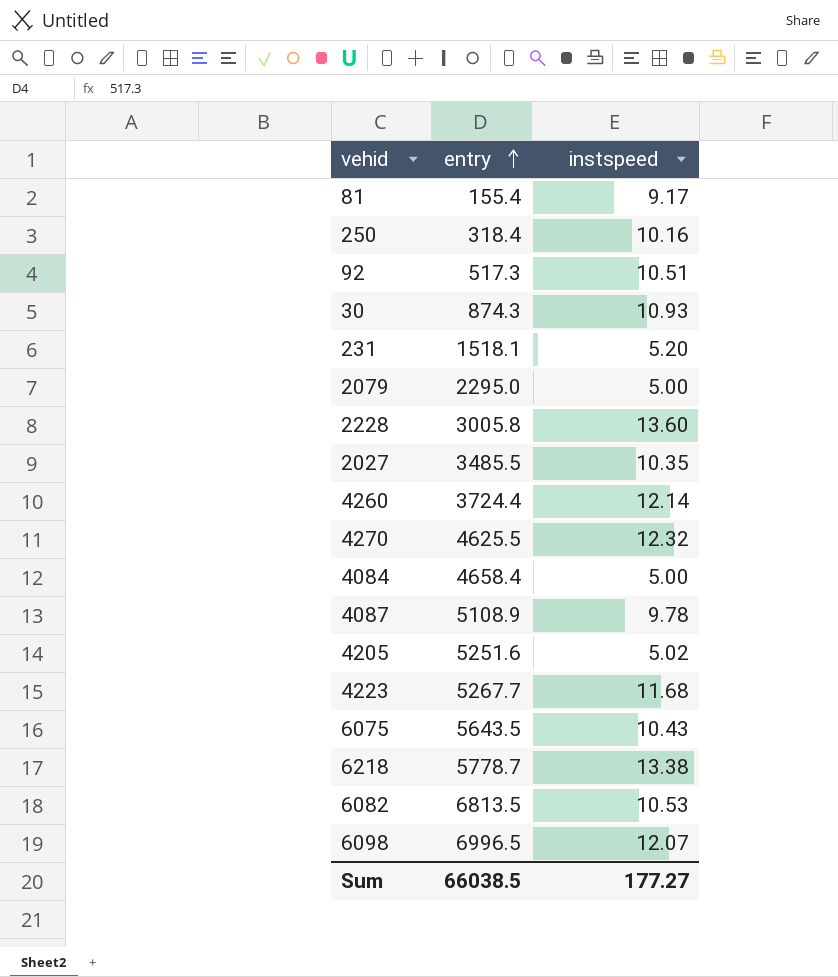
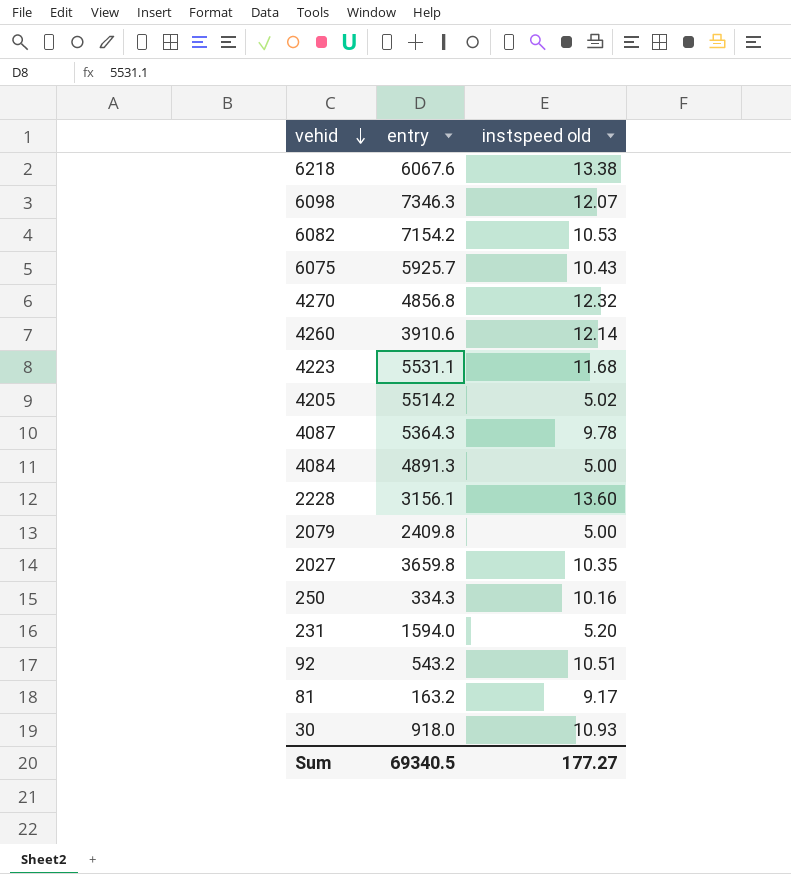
row order: entry ascending -> vehid descending
column name: instspeed -> instspeed old
6218 | entry: 5778.7 -> 6067.6
6098 | entry: 6996.5 -> 7346.3
6082 | entry: 6813.5 -> 7154.2
6075 | entry: 5643.5 -> 5925.7
4270 | entry: 4625.5 -> 4856.8
4260 | entry: 3724.4 -> 3910.6
4223 | entry: 5267.7 -> 5531.1
4205 | entry: 5251.6 -> 5514.2
4087 | entry: 5108.9 -> 5364.3
4084 | entry: 4658.4 -> 4891.3
2228 | entry: 3005.8 -> 3156.1
2079 | entry: 2295.0 -> 2409.8
2027 | entry: 3485.5 -> 3659.8
250 | entry: 318.4 -> 334.3
231 | entry: 1518.1 -> 1594.0
92 | entry: 517.3 -> 543.2
81 | entry: 155.4 -> 163.2
30 | entry: 874.3 -> 918.0
Sum | entry: 66038.5 -> 69340.5

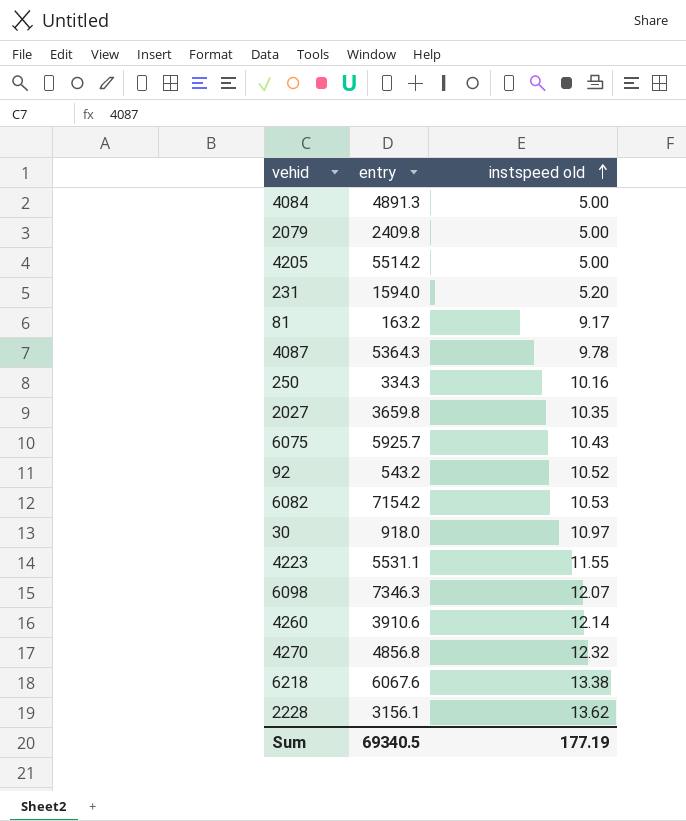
row order: vehid descending -> instspeed old ascending
4205 | instspeed old: 5.02 -> 5.00
92 | instspeed old: 10.51 -> 10.52
30 | instspeed old: 10.93 -> 10.97
4223 | instspeed old: 11.68 -> 11.55
2228 | instspeed old: 13.60 -> 13.62
Sum | instspeed old: 177.27 -> 177.19

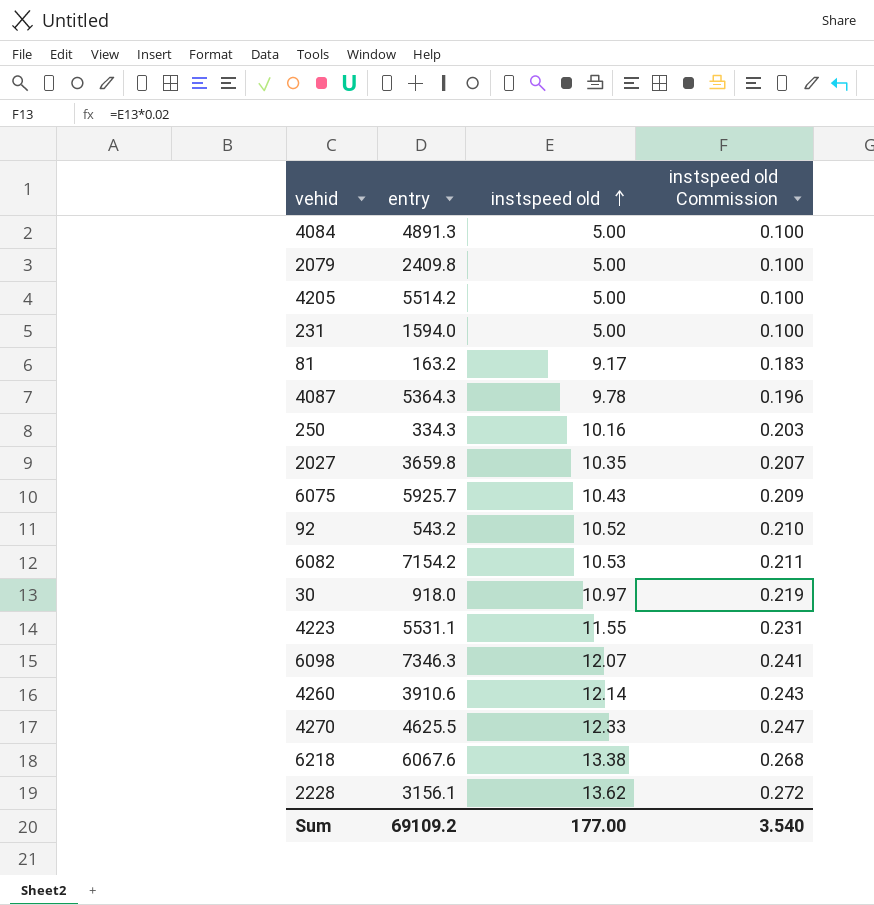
column instspeed old Commission | formula: none -> [instspeed old] * 0.02
231 | instspeed old: 5.20 -> 5.00
4270 | entry: 4856.8 -> 4625.5
4270 | instspeed old: 12.32 -> 12.33
Sum | entry: 69340.5 -> 69109.2
Sum | instspeed old: 177.19 -> 177.00

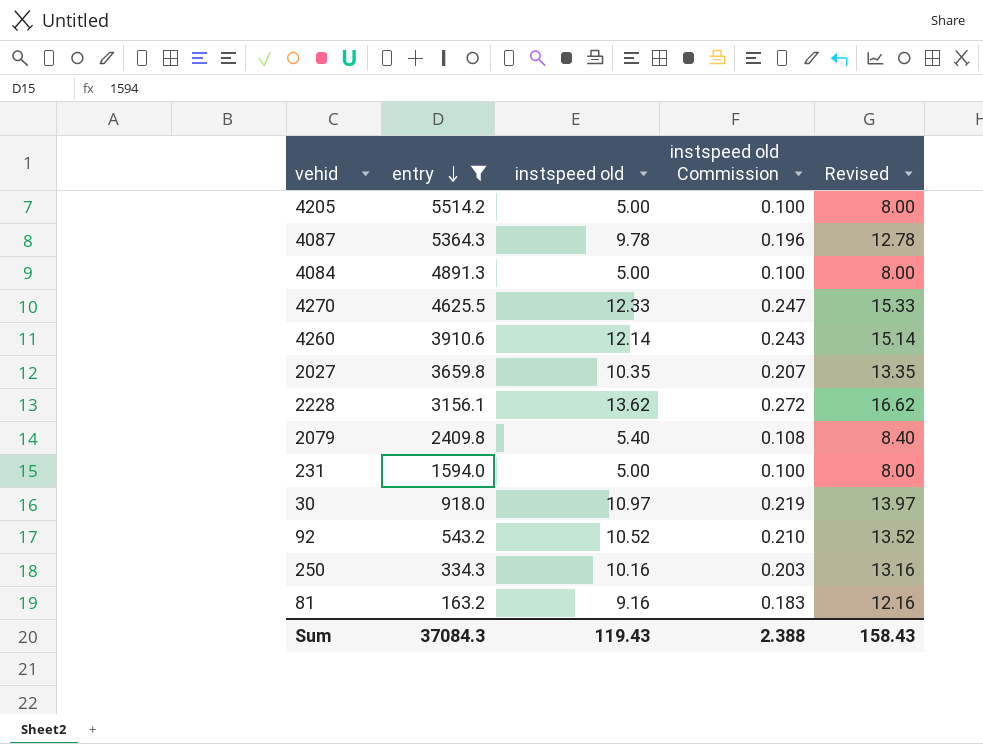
filter: none -> entry <= 5514.2
row order: instspeed old ascending -> entry descending
column Revised | formula: none -> [instspeed old] + 3
2079 | instspeed old: 5.00 -> 5.40
2079 | instspeed old Commission: 0.100 -> 0.108
81 | instspeed old: 9.17 -> 9.16
Sum | entry: 69109.2 -> 37084.3
Sum | instspeed old: 177.00 -> 119.43
Sum | instspeed old Commission: 3.540 -> 2.388

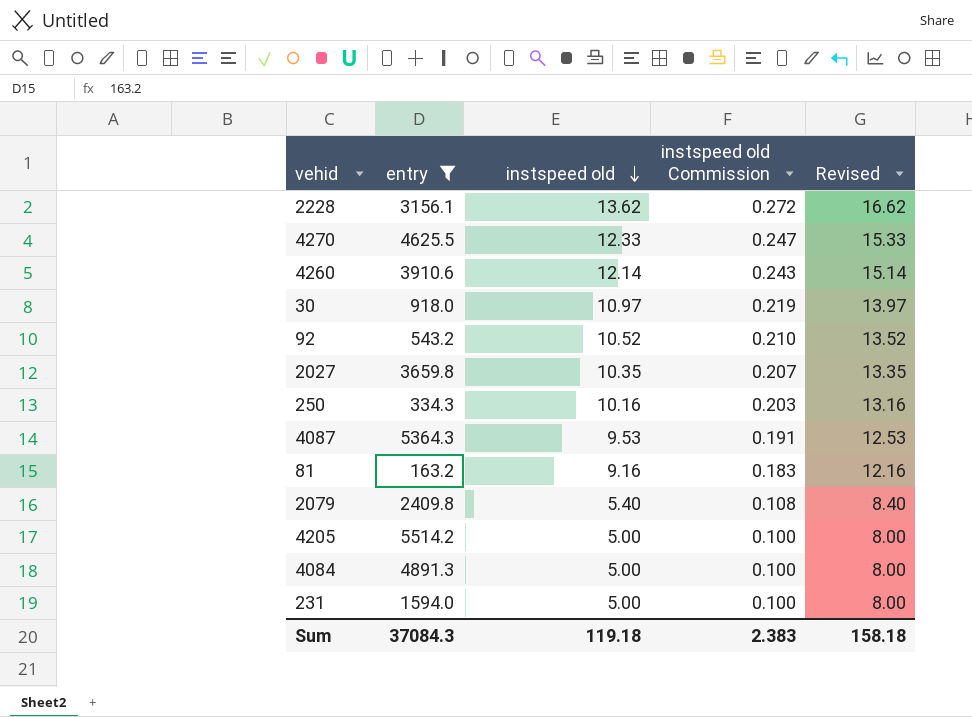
row order: entry descending -> instspeed old descending
4087 | instspeed old: 9.78 -> 9.53
4087 | instspeed old Commission: 0.196 -> 0.191
4087 | Revised: 12.78 -> 12.53
Sum | instspeed old: 119.43 -> 119.18
Sum | instspeed old Commission: 2.388 -> 2.383
Sum | Revised: 158.43 -> 158.18

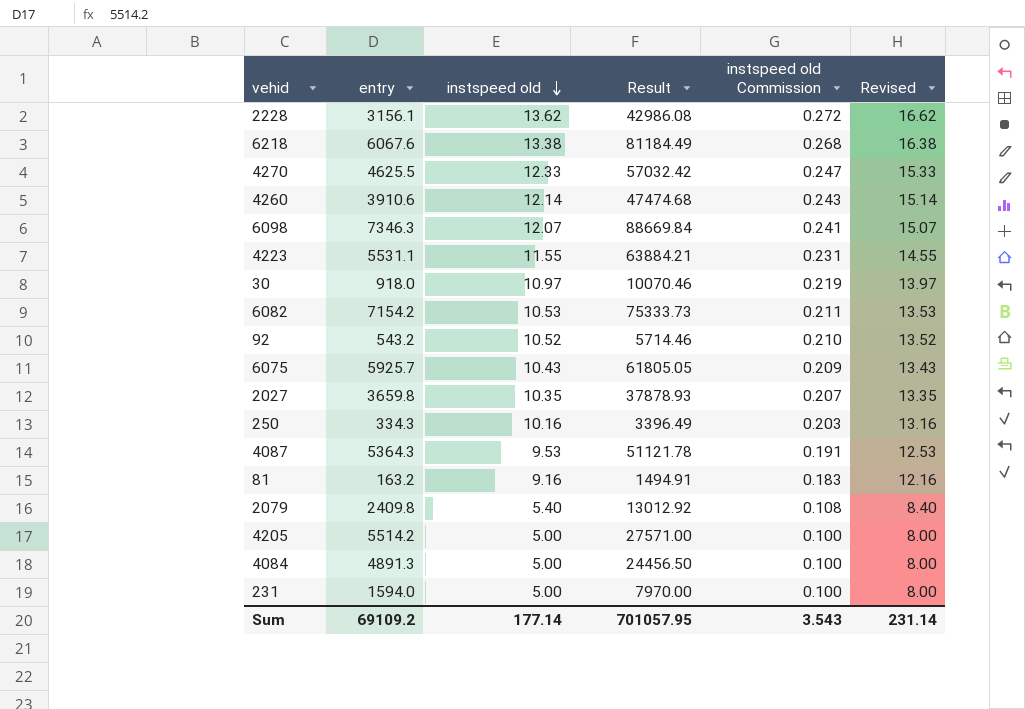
filter: entry <= 5514.2 -> none
column Result | formula: none -> [entry] * [instspeed old]
Sum | entry: 37084.3 -> 69109.2
Sum | instspeed old: 119.18 -> 177.14
Sum | instspeed old Commission: 2.383 -> 3.543
Sum | Revised: 158.18 -> 231.14

